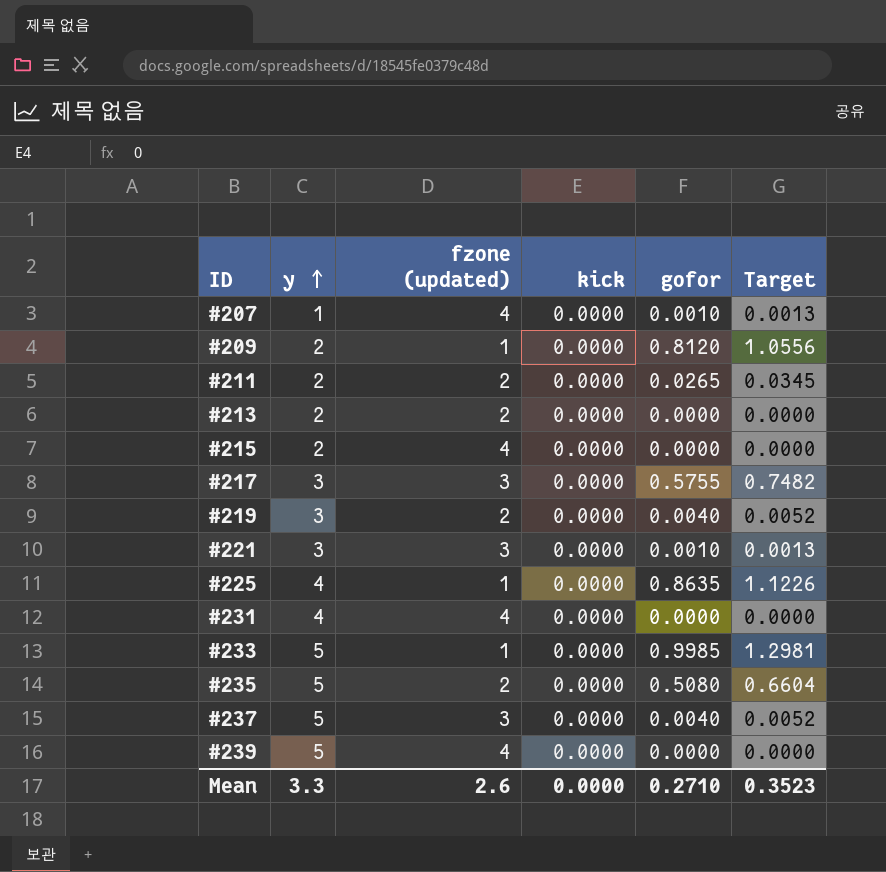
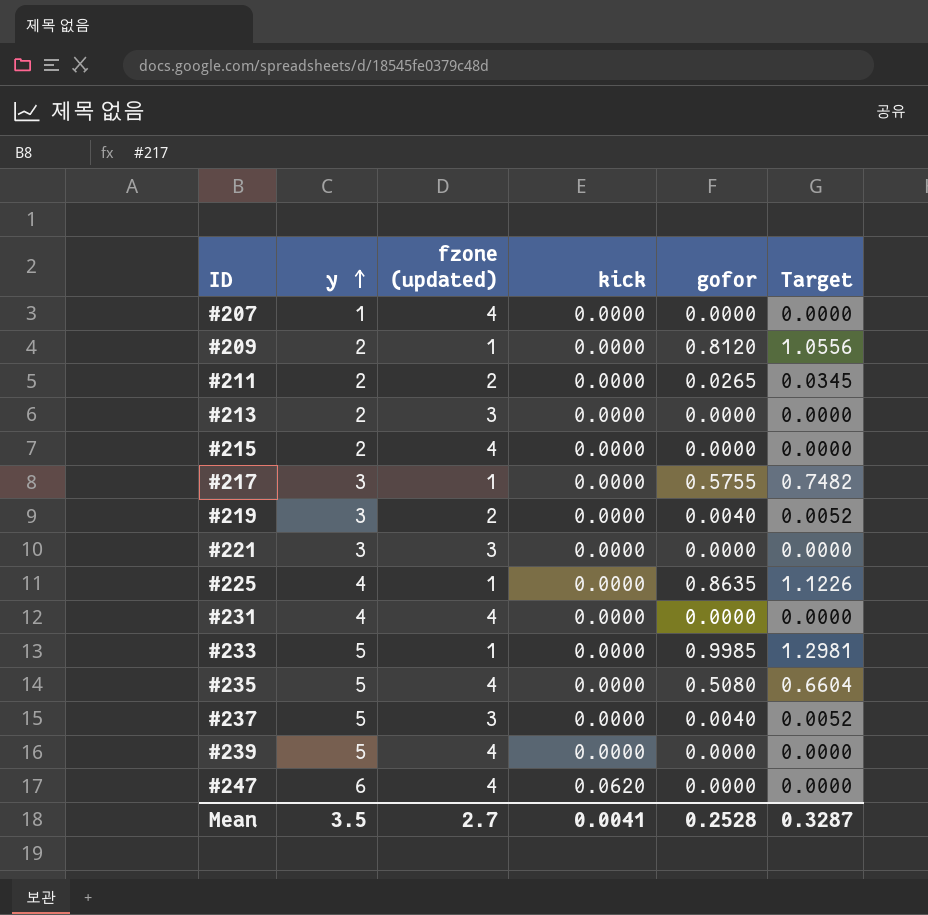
#207 | gofor: 0.0010 -> 0.0000
#207 | Target: 0.0013 -> 0.0000
#213 | fzone (updated): 2 -> 3
#217 | fzone (updated): 3 -> 1
#221 | gofor: 0.0010 -> 0.0000
#221 | Target: 0.0013 -> 0.0000
#235 | fzone (updated): 2 -> 4
row #247: none -> 6 | 4 | 0.0620 | 0.0000 | 0.0000
Mean | y: 3.3 -> 3.5
Mean | fzone (updated): 2.6 -> 2.7
Mean | kick: 0.0000 -> 0.0041
Mean | gofor: 0.2710 -> 0.2528
Mean | Target: 0.3523 -> 0.3287

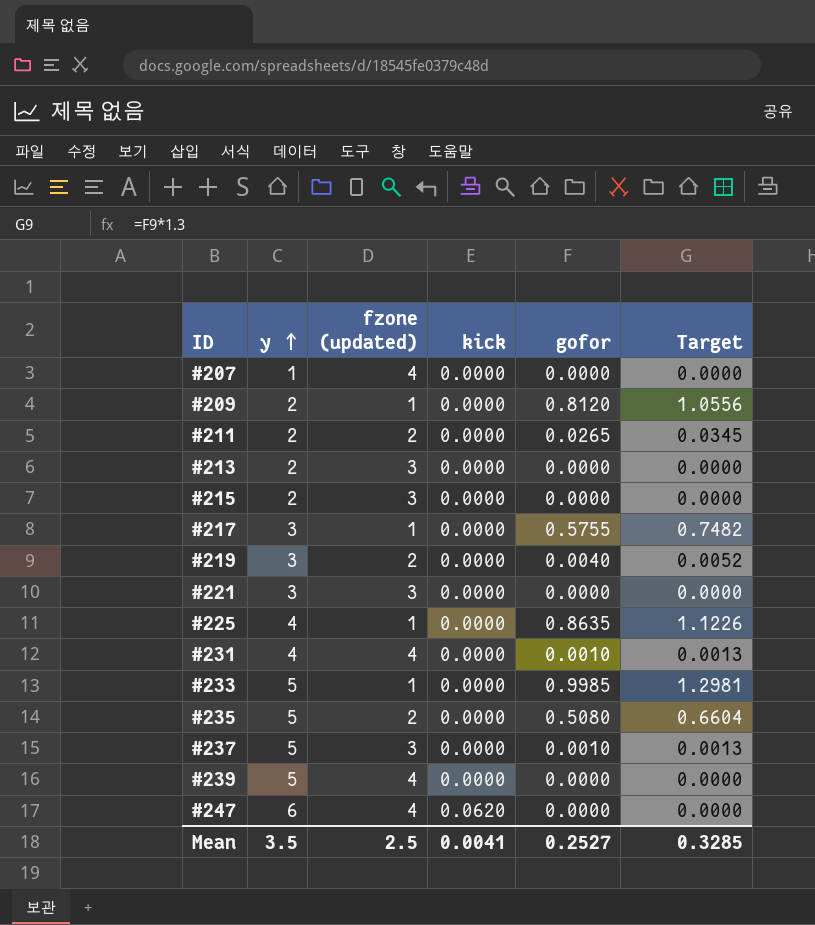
#215 | fzone (updated): 4 -> 3
#231 | gofor: 0.0000 -> 0.0010
#231 | Target: 0.0000 -> 0.0013
#235 | fzone (updated): 4 -> 2
#237 | gofor: 0.0040 -> 0.0010
#237 | Target: 0.0052 -> 0.0013
Mean | fzone (updated): 2.7 -> 2.5
Mean | gofor: 0.2528 -> 0.2527
Mean | Target: 0.3287 -> 0.3285

